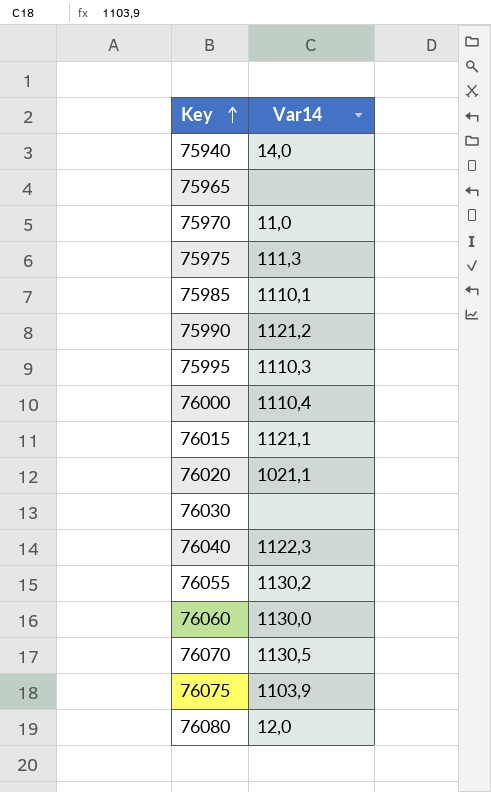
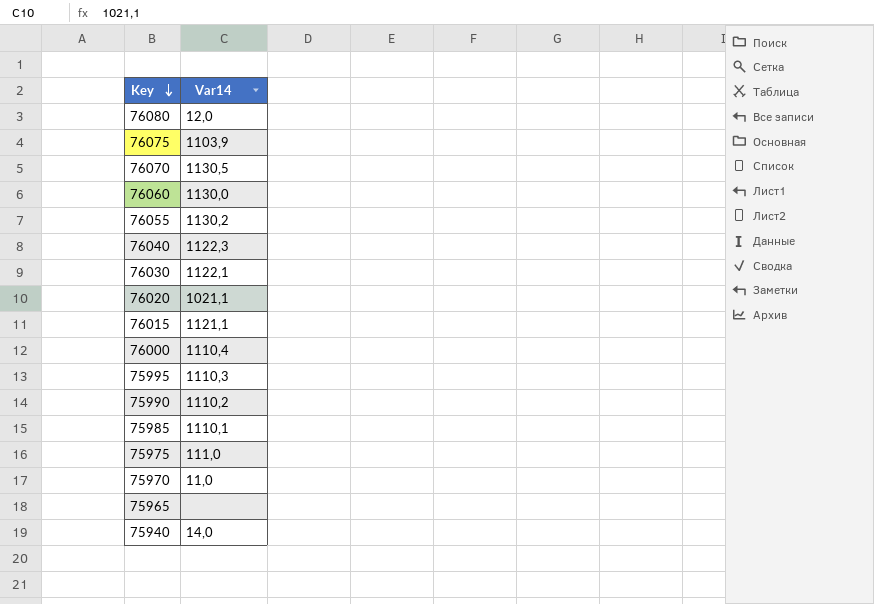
row order: Key ascending -> Key descending
76030 | Var14: none -> 1122,1
75990 | Var14: 1121,2 -> 1110,2
75975 | Var14: 111,3 -> 111,0

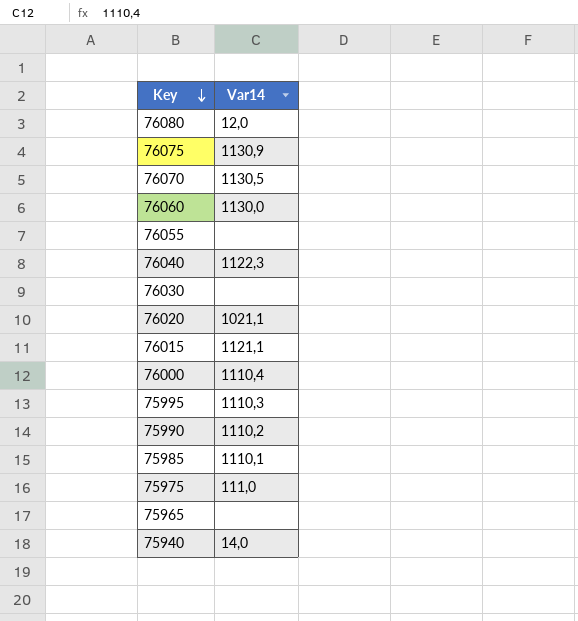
row 75970: 11,0 -> none
76075 | Var14: 1103,9 -> 1130,9
76055 | Var14: 1130,2 -> none
76030 | Var14: 1122,1 -> none

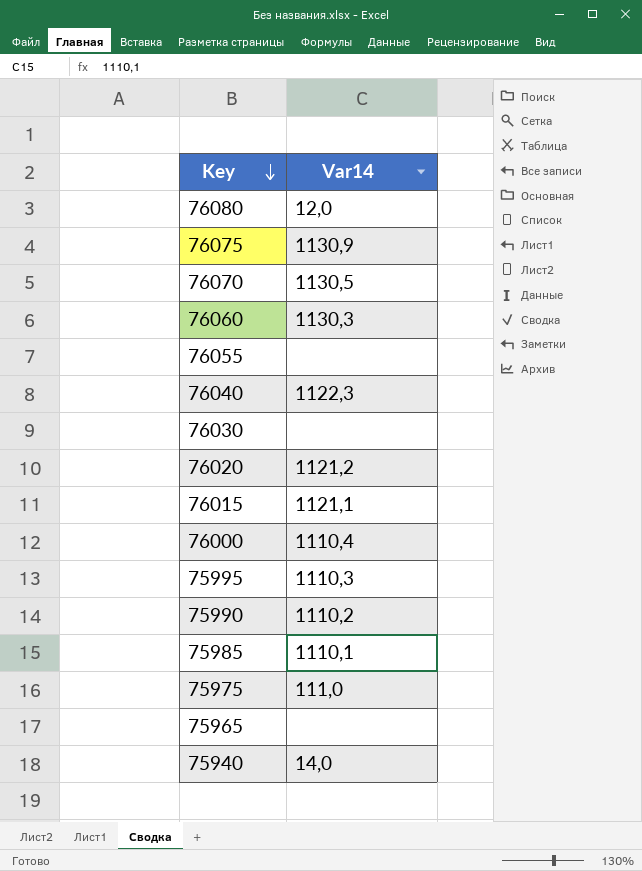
76060 | Var14: 1130,0 -> 1130,3
76020 | Var14: 1021,1 -> 1121,2

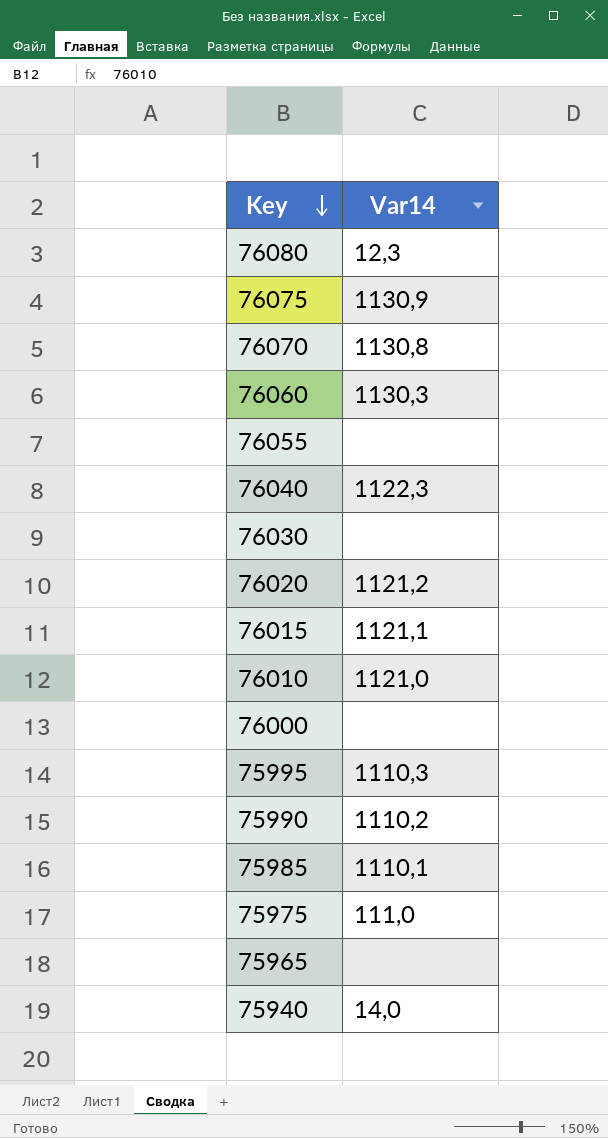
76080 | Var14: 12,0 -> 12,3
76070 | Var14: 1130,5 -> 1130,8
row 76010: none -> 1121,0
76000 | Var14: 1110,4 -> none

